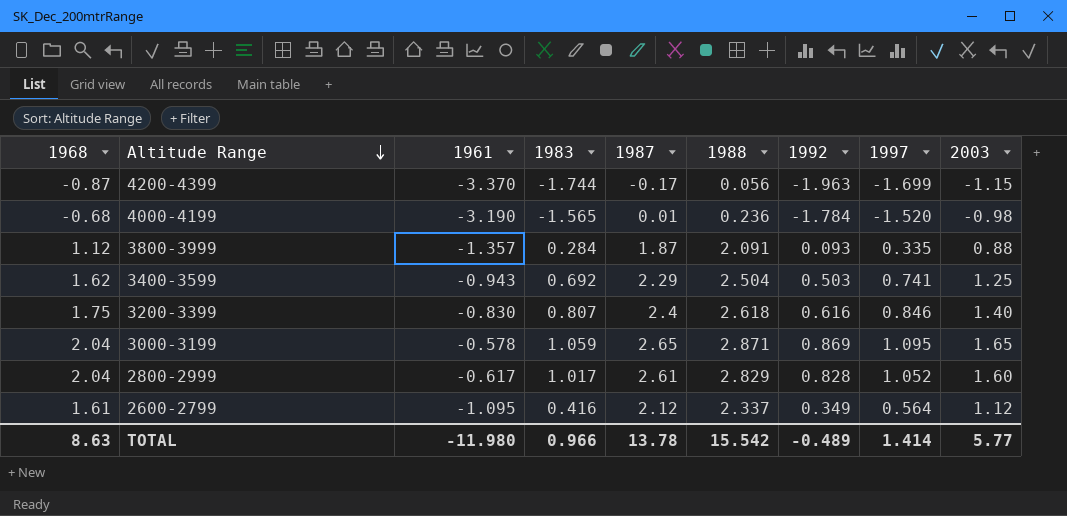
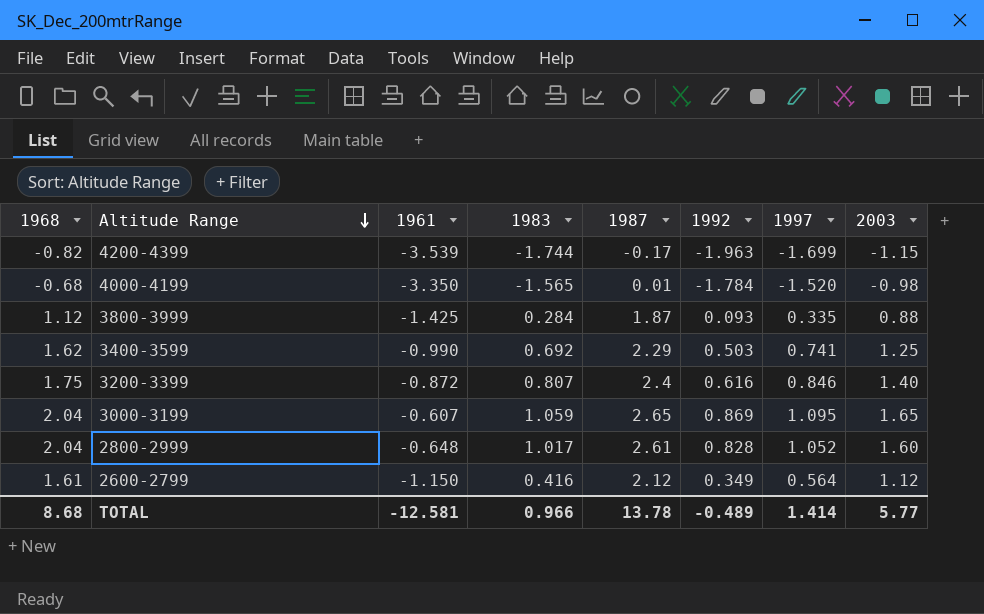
column 1988 | position: 6 -> none
4200-4399 | 1968: -0.87 -> -0.82
4200-4399 | 1961: -3.370 -> -3.539
4000-4199 | 1961: -3.190 -> -3.350
3800-3999 | 1961: -1.357 -> -1.425
3400-3599 | 1961: -0.943 -> -0.990
3200-3399 | 1961: -0.830 -> -0.872
3000-3199 | 1961: -0.578 -> -0.607
2800-2999 | 1961: -0.617 -> -0.648
2600-2799 | 1961: -1.095 -> -1.150
TOTAL | 1968: 8.63 -> 8.68
TOTAL | 1961: -11.980 -> -12.581

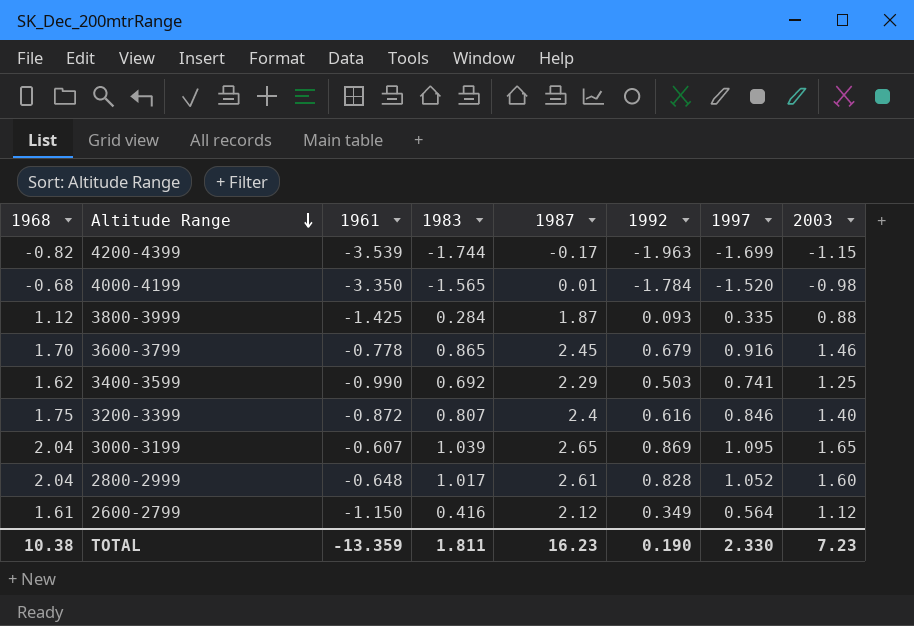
row 3600-3799: none -> 1.70 | -0.778 | 0.865 | 2.45 | 0.679 | 0.916 | 1.46
3000-3199 | 1983: 1.059 -> 1.039
TOTAL | 1968: 8.68 -> 10.38
TOTAL | 1961: -12.581 -> -13.359
TOTAL | 1983: 0.966 -> 1.811
TOTAL | 1987: 13.78 -> 16.23
TOTAL | 1992: -0.489 -> 0.190
TOTAL | 1997: 1.414 -> 2.330
TOTAL | 2003: 5.77 -> 7.23

